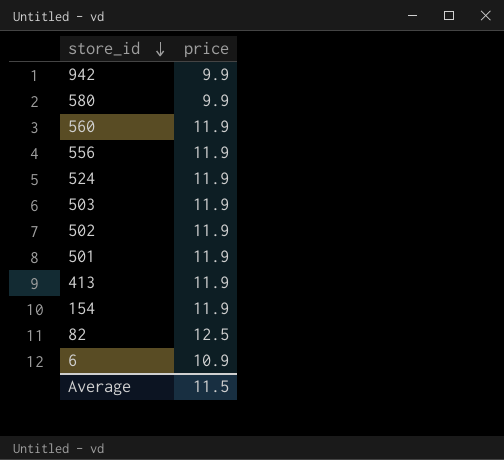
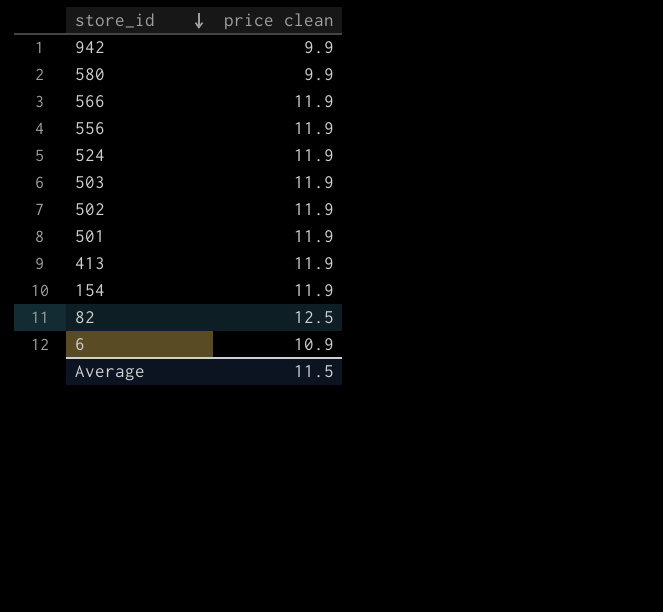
column name: price -> price clean
row 560: 11.9 -> none
row 566: none -> 11.9

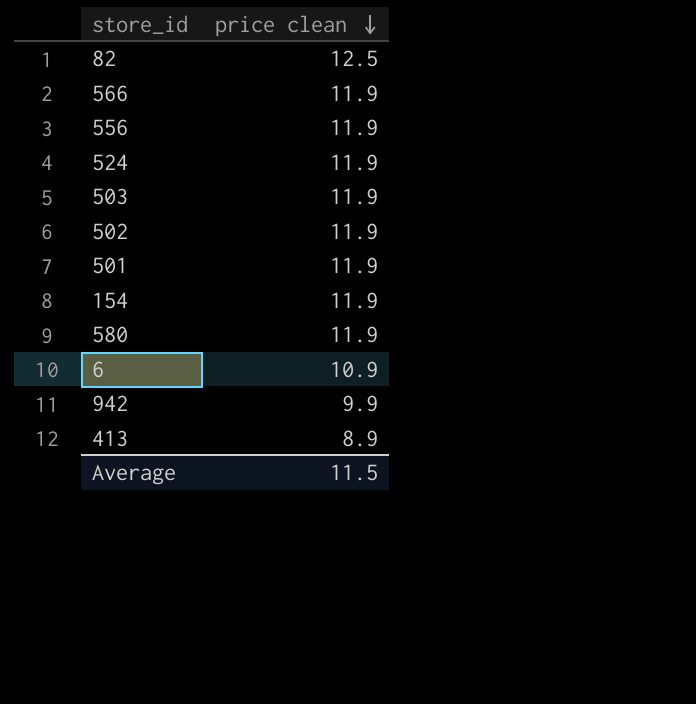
row order: store_id descending -> price clean descending
580 | price clean: 9.9 -> 11.9
413 | price clean: 11.9 -> 8.9

